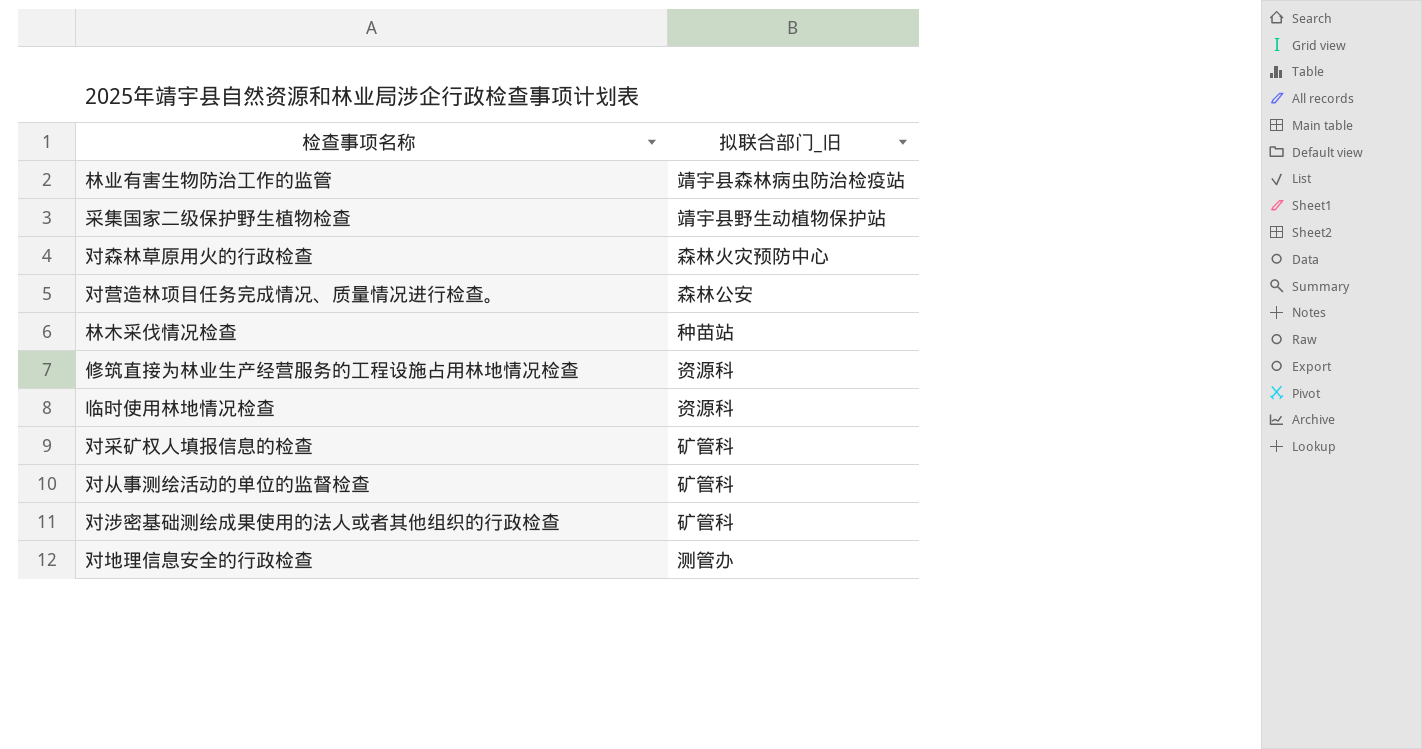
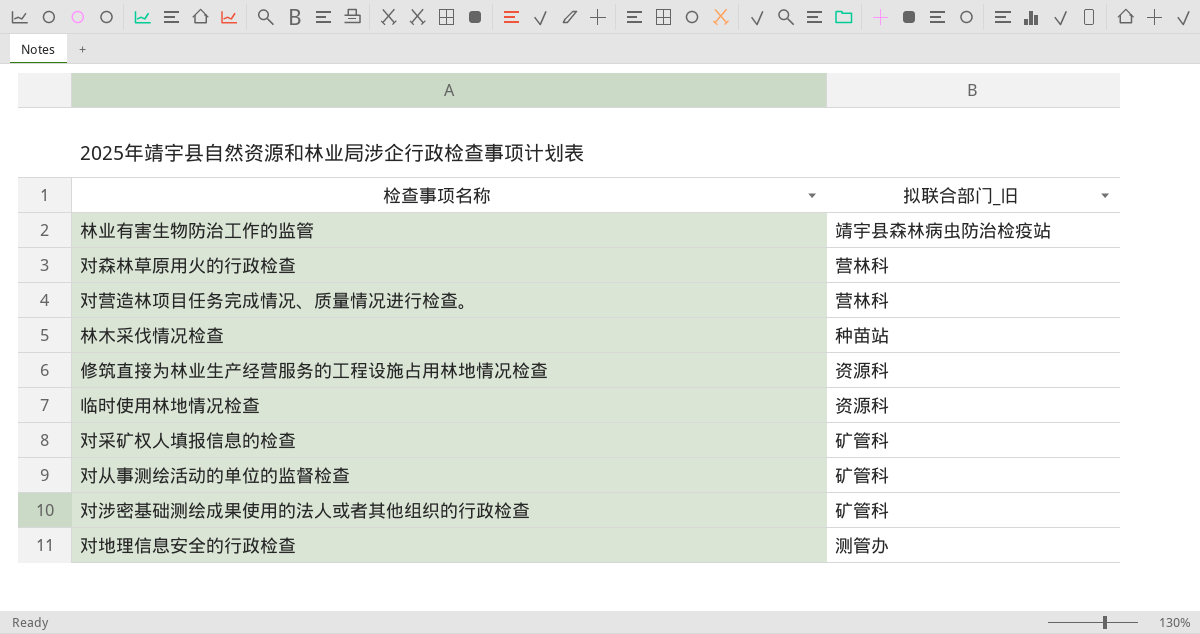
row 采集国家二级保护野生植物检查: 靖宇县野生动植物保护站 -> none
对森林草原用火的行政检查 | 拟联合部门_旧: 森林火灾预防中心 -> 营林科
对营造林项目任务完成情况、质量情况进行检查。 | 拟联合部门_旧: 森林公安 -> 营林科

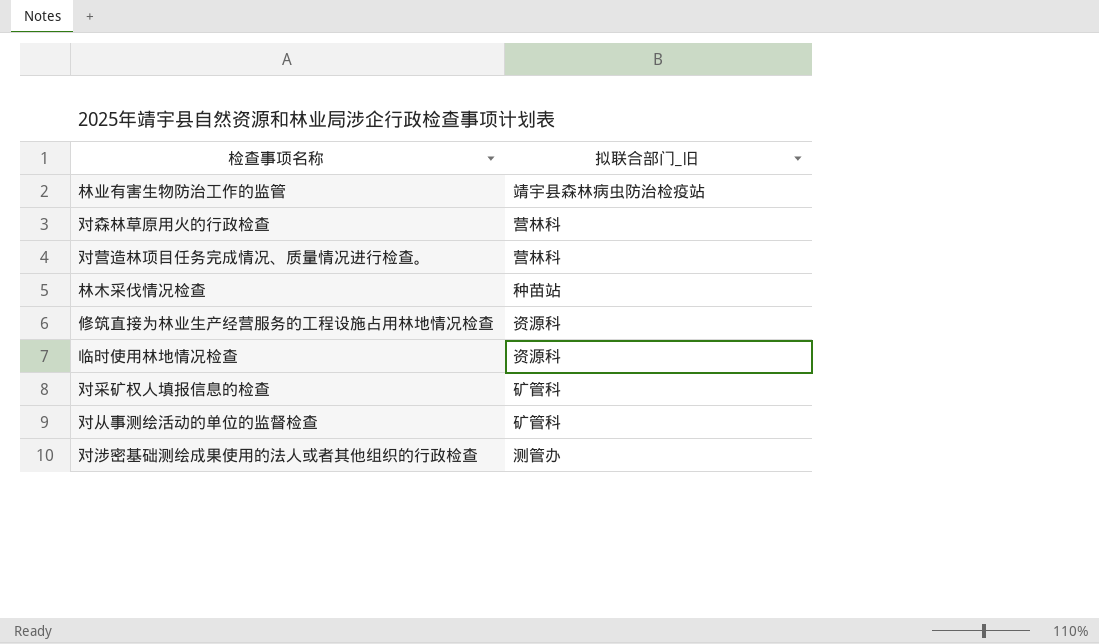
row 对地理信息安全的行政检查: 测管办 -> none
对涉密基础测绘成果使用的法人或者其他组织的行政检查 | 拟联合部门_旧: 矿管科 -> 测管办

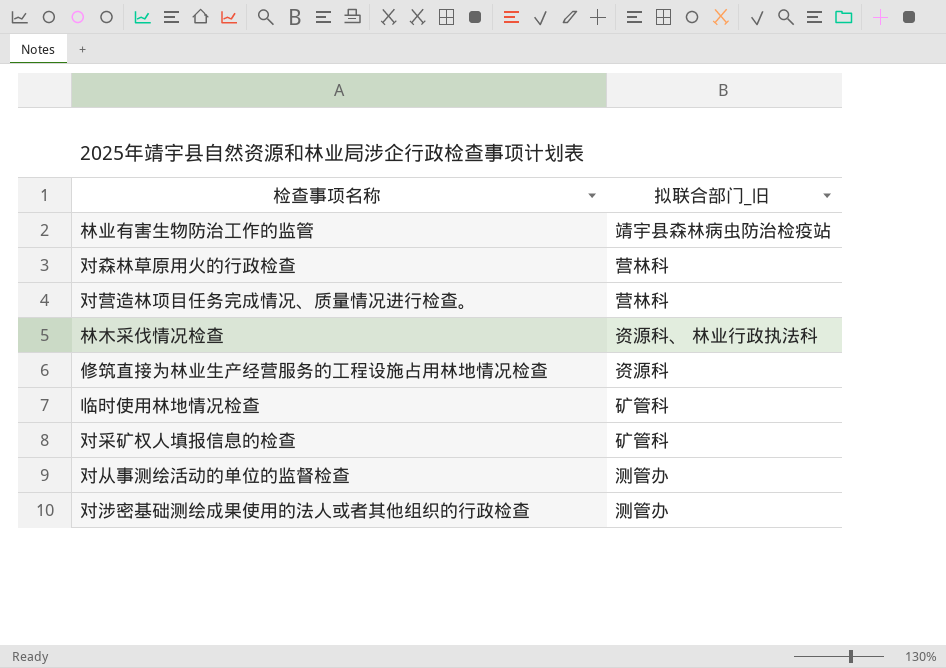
林木采伐情况检查 | 拟联合部门_旧: 种苗站 -> 资源科、 林业行政执法科
临时使用林地情况检查 | 拟联合部门_旧: 资源科 -> 矿管科
对从事测绘活动的单位的监督检查 | 拟联合部门_旧: 矿管科 -> 测管办

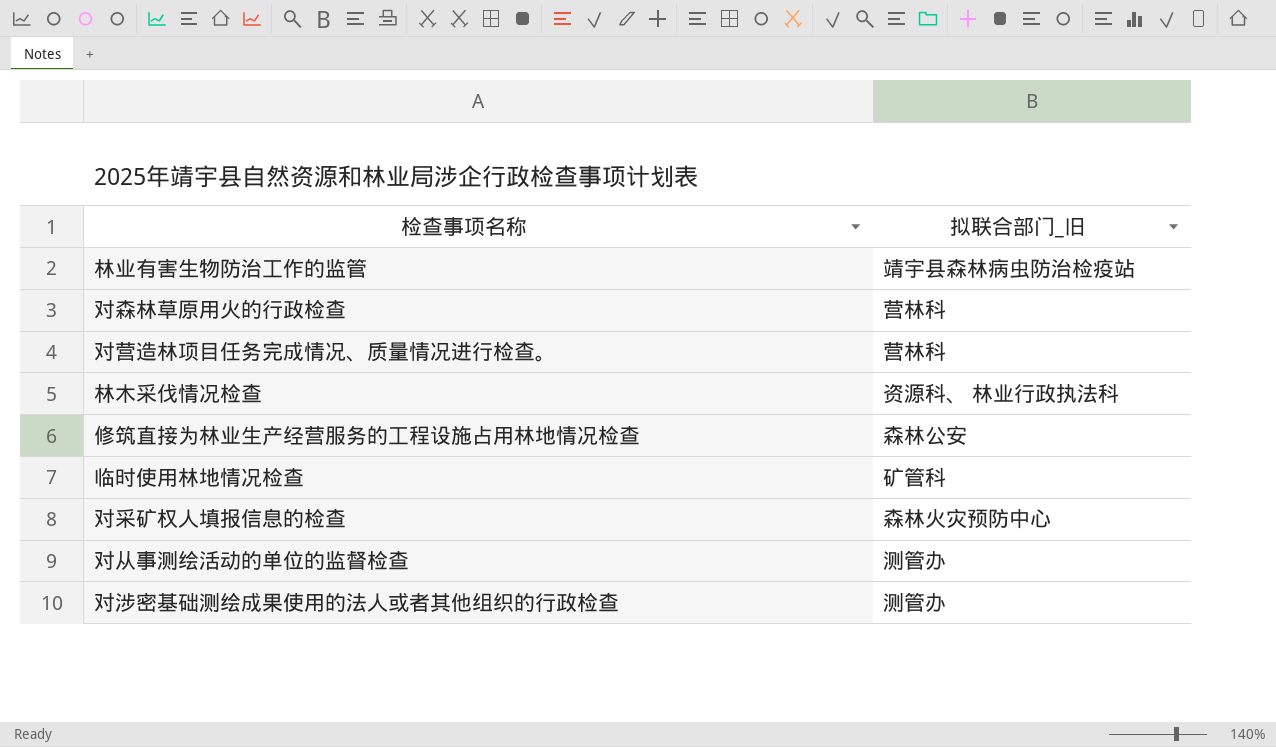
修筑直接为林业生产经营服务的工程设施占用林地情况检查 | 拟联合部门_旧: 资源科 -> 森林公安
对采矿权人填报信息的检查 | 拟联合部门_旧: 矿管科 -> 森林火灾预防中心

